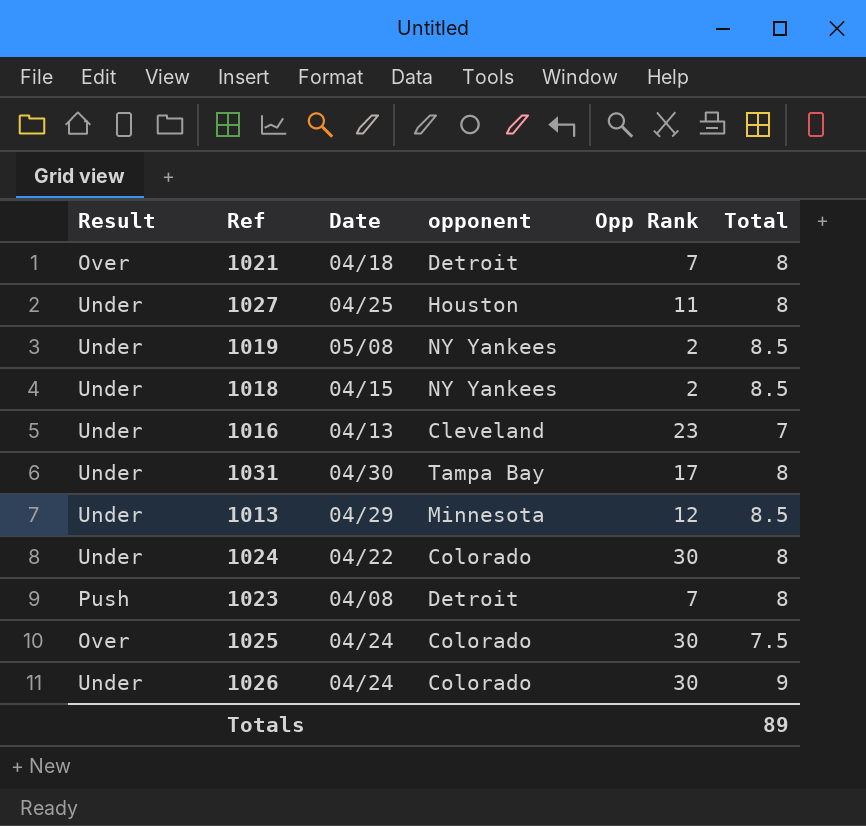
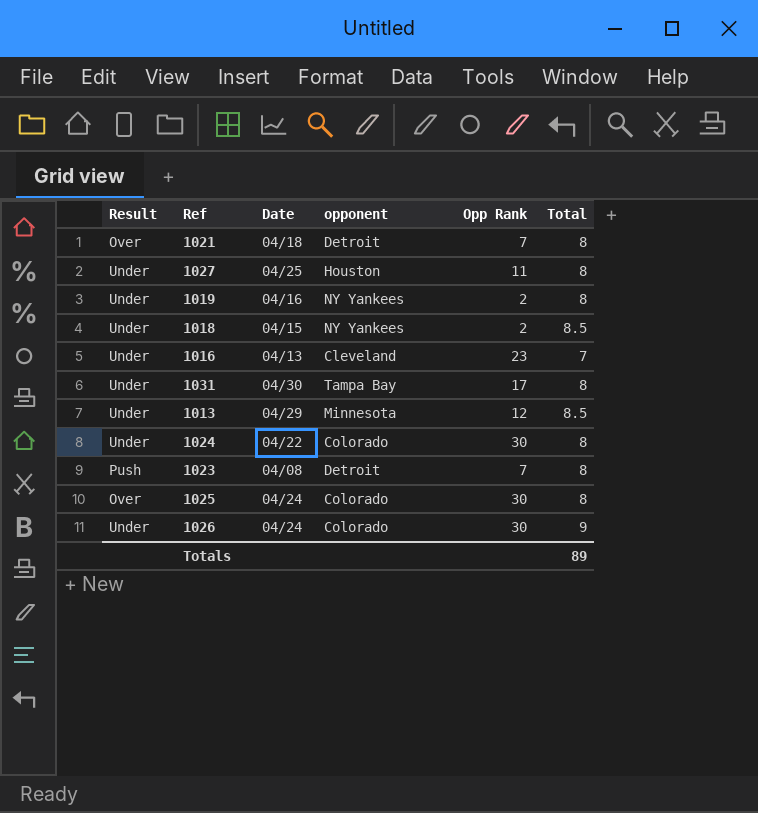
1019 | Date: 05/08 -> 04/16
1019 | Total: 8.5 -> 8
1025 | Total: 7.5 -> 8

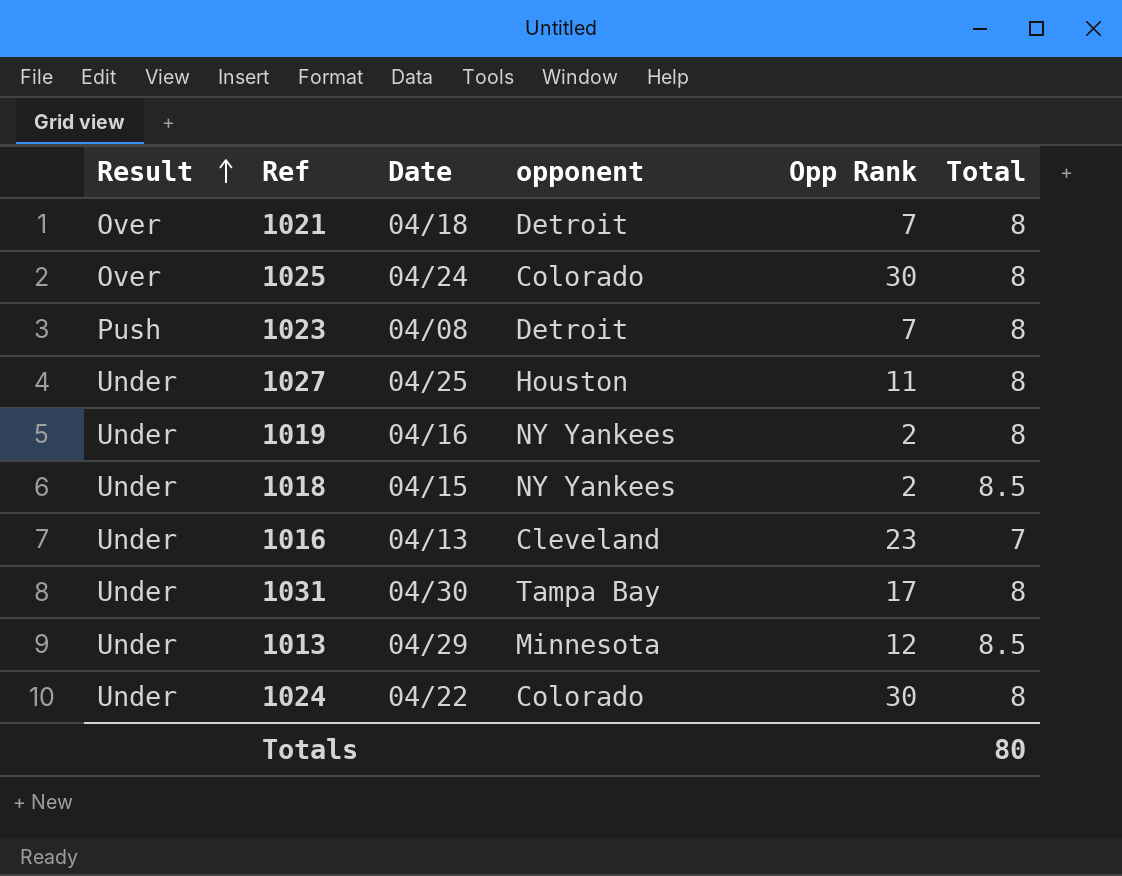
row order: none -> Result ascending
row 1026: Under | 04/24 | Colorado | 30 | 9 -> none
Totals | Total: 89 -> 80

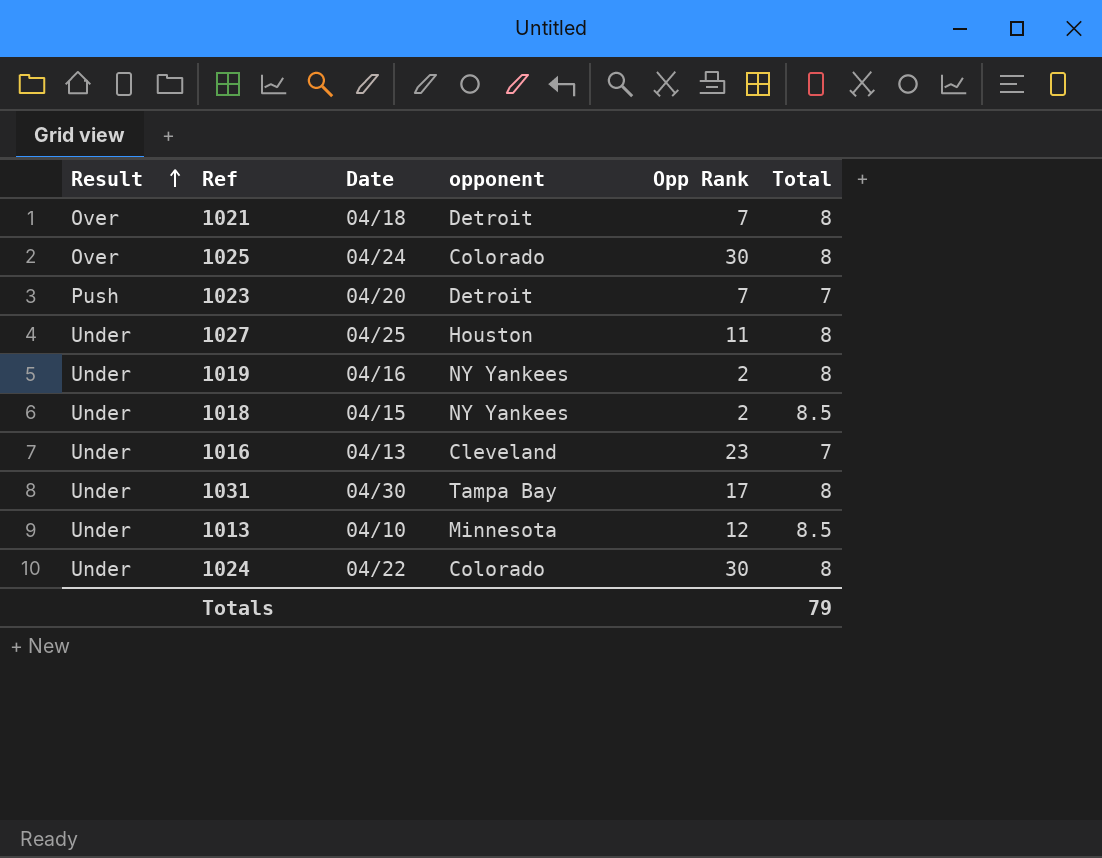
1023 | Date: 04/08 -> 04/20
1023 | Total: 8 -> 7
1013 | Date: 04/29 -> 04/10
Totals | Total: 80 -> 79

